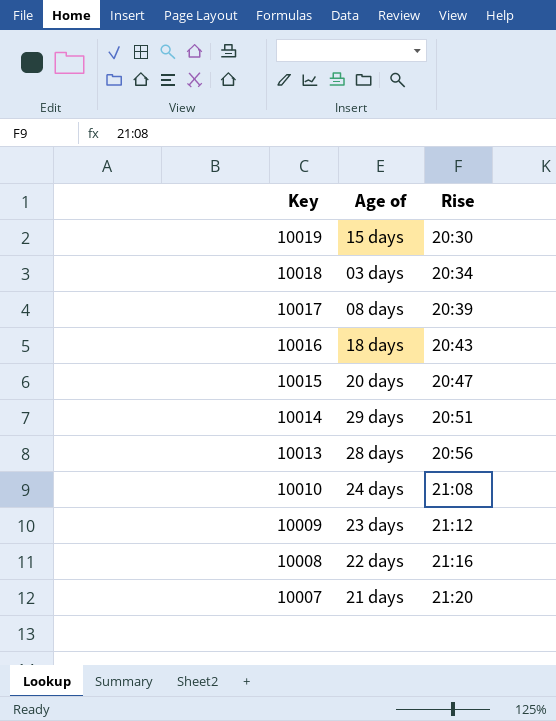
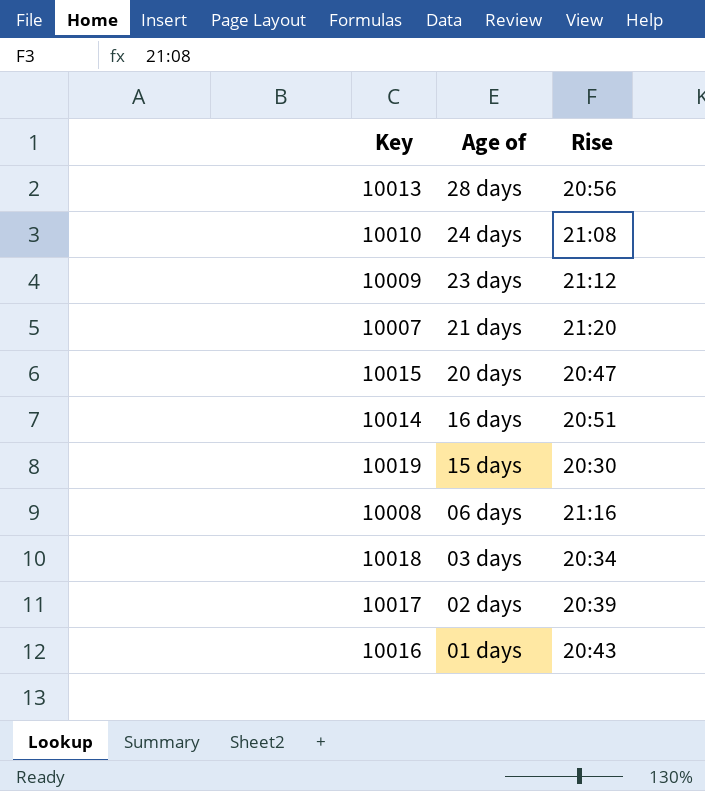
row order: Key descending -> Age of descending
10014 | Age of: 29 days -> 16 days
10008 | Age of: 22 days -> 06 days
10017 | Age of: 08 days -> 02 days
10016 | Age of: 18 days -> 01 days

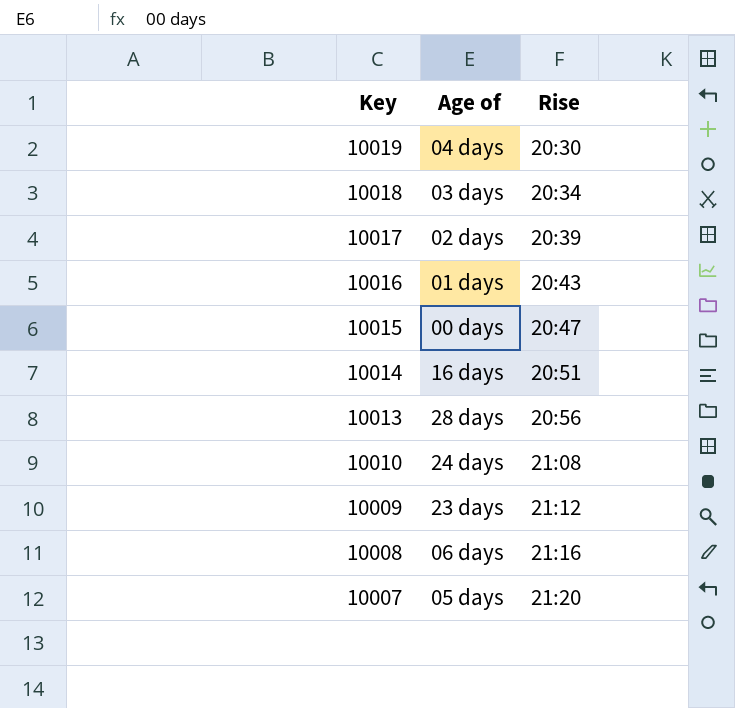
row order: Age of descending -> Key descending
10019 | Age of: 15 days -> 04 days
10015 | Age of: 20 days -> 00 days
10007 | Age of: 21 days -> 05 days

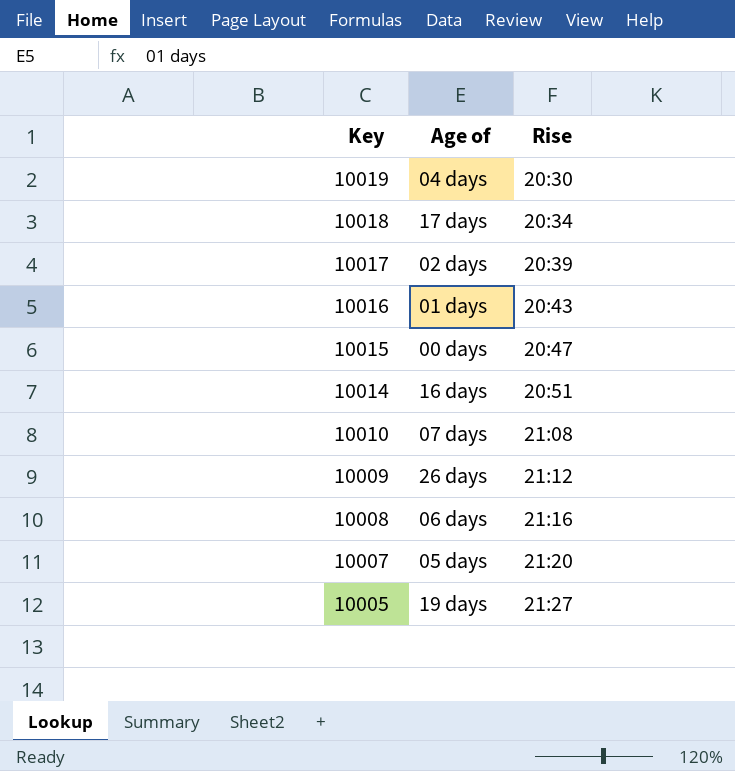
row 10013: 28 days | 20:56 -> none
10018 | Age of: 03 days -> 17 days
10010 | Age of: 24 days -> 07 days
10009 | Age of: 23 days -> 26 days
row 10005: none -> 19 days | 21:27

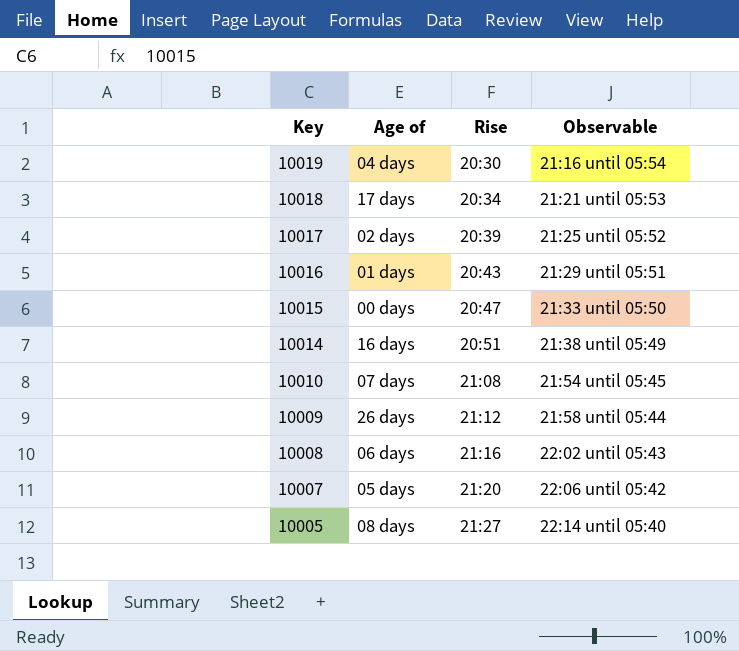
column Observable | position: none -> 4
10005 | Age of: 19 days -> 08 days

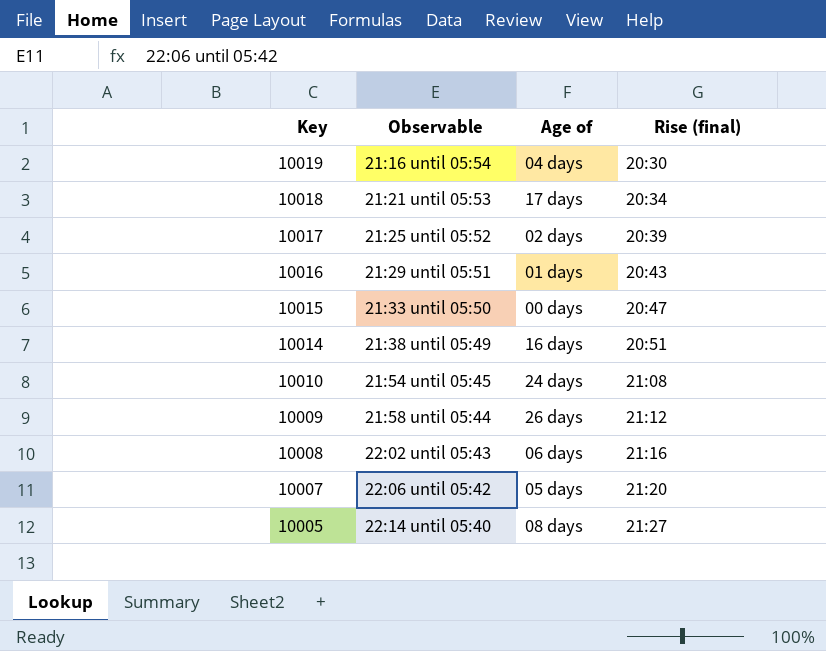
column Observable | position: 4 -> 2
column name: Rise -> Rise (final)
10010 | Age of: 07 days -> 24 days

